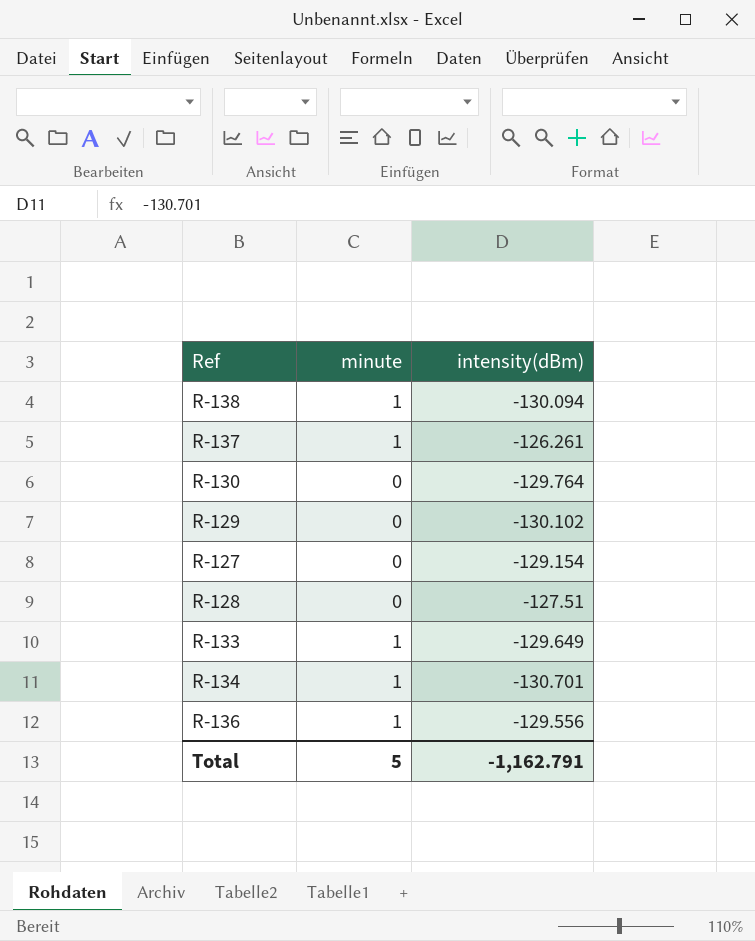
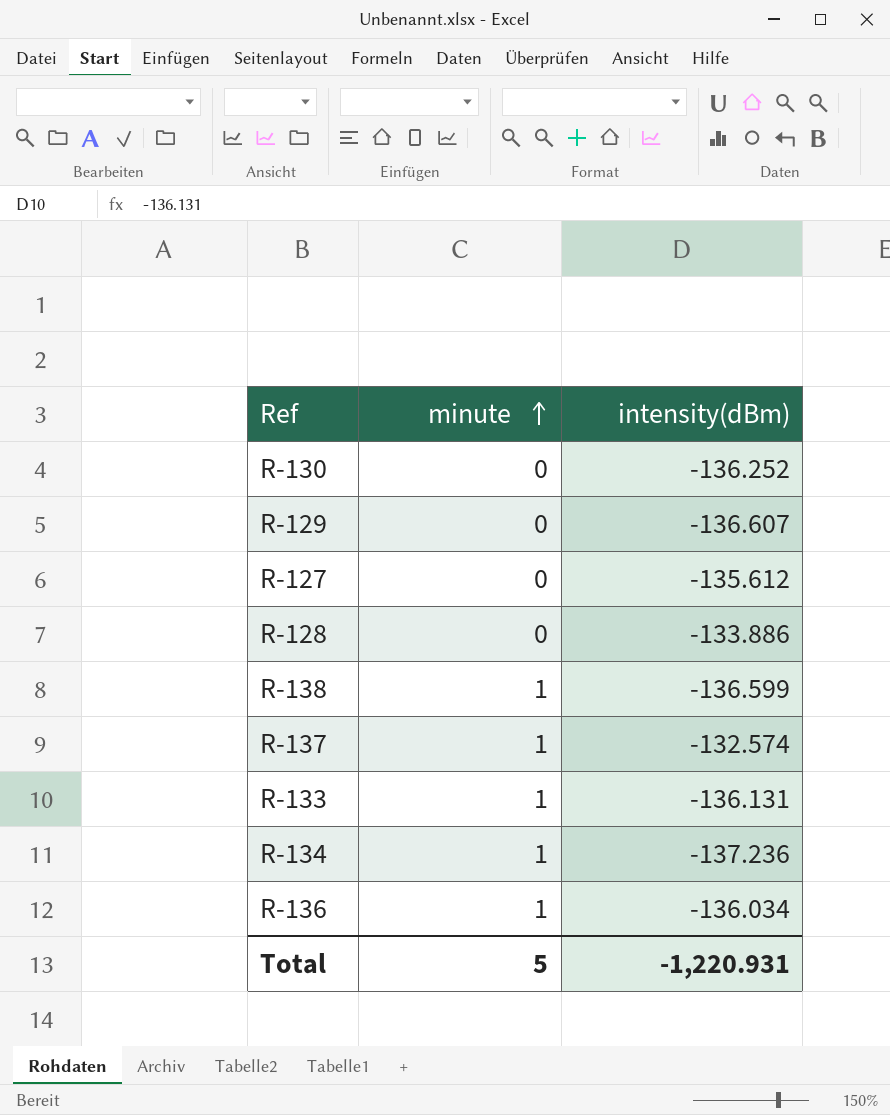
row order: none -> minute ascending
R-130 | intensity(dBm): -129.764 -> -136.252
R-129 | intensity(dBm): -130.102 -> -136.607
R-127 | intensity(dBm): -129.154 -> -135.612
R-128 | intensity(dBm): -127.51 -> -133.886
R-138 | intensity(dBm): -130.094 -> -136.599
R-137 | intensity(dBm): -126.261 -> -132.574
R-133 | intensity(dBm): -129.649 -> -136.131
R-134 | intensity(dBm): -130.701 -> -137.236
R-136 | intensity(dBm): -129.556 -> -136.034
Total | intensity(dBm): -1,162.791 -> -1,220.931

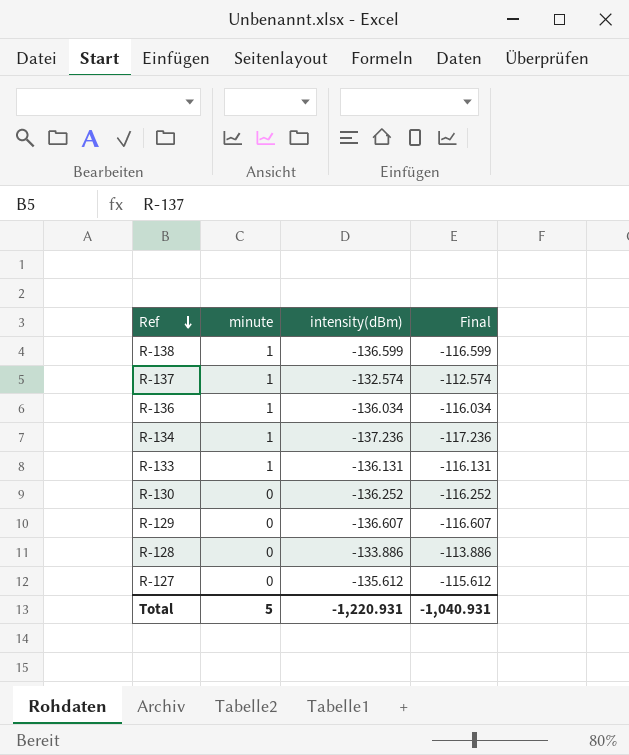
row order: minute ascending -> Ref descending
column Final | formula: none -> [intensity(dBm)] + 20

